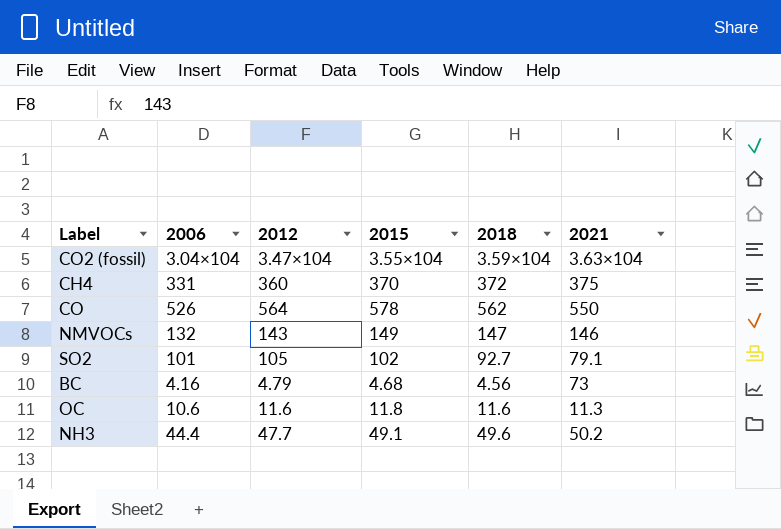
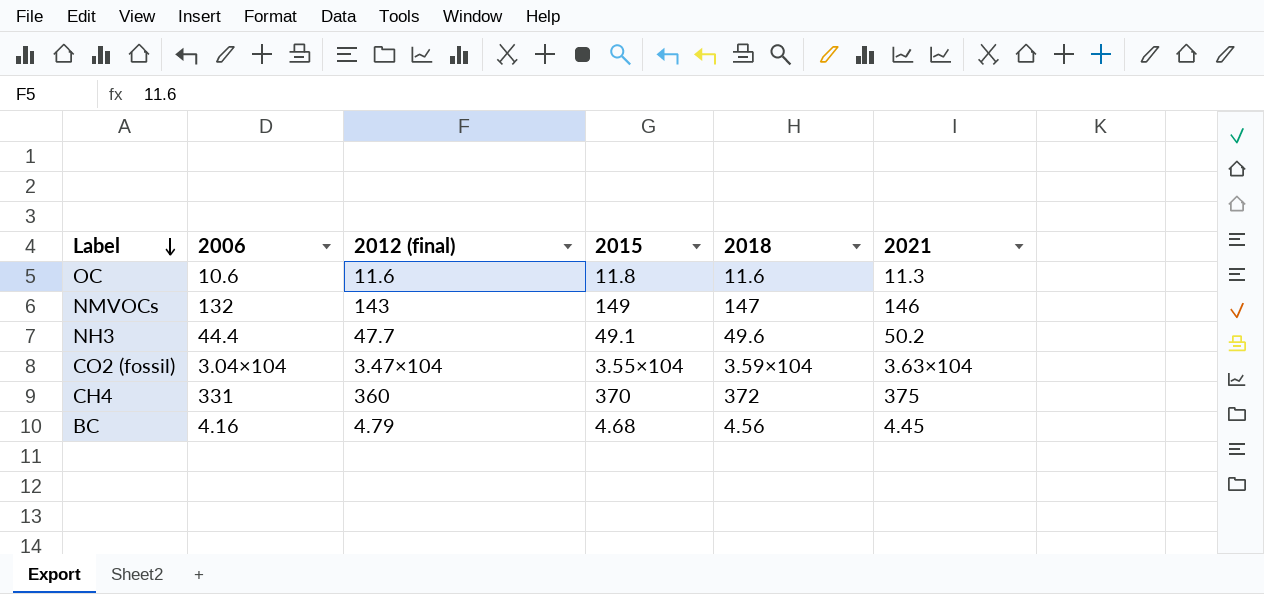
row order: none -> Label descending
column name: 2012 -> 2012 (final)
row CO: 526 | 564 | 578 | 562 | 550 -> none
row SO2: 101 | 105 | 102 | 92.7 | 79.1 -> none
BC | 2021: 73 -> 4.45

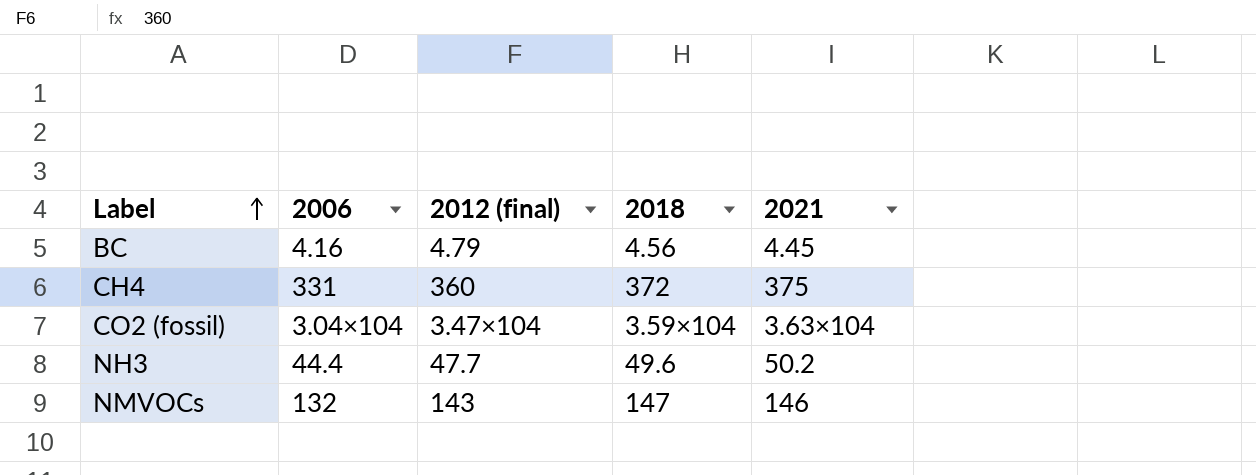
row order: Label descending -> Label ascending
column 2015 | position: 4 -> none
row OC: 10.6 | 11.6 | 11.8 | 11.6 | 11.3 -> none

